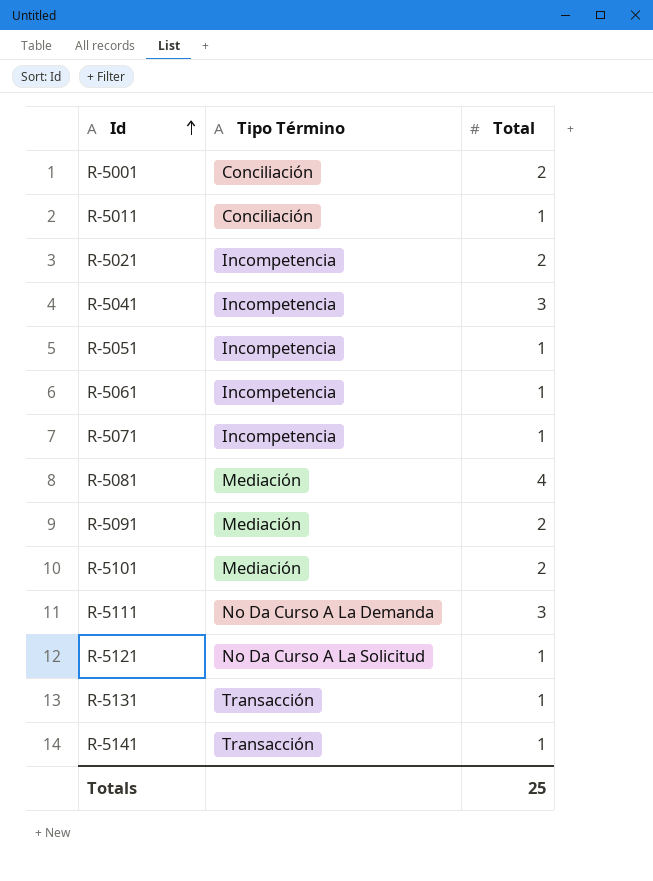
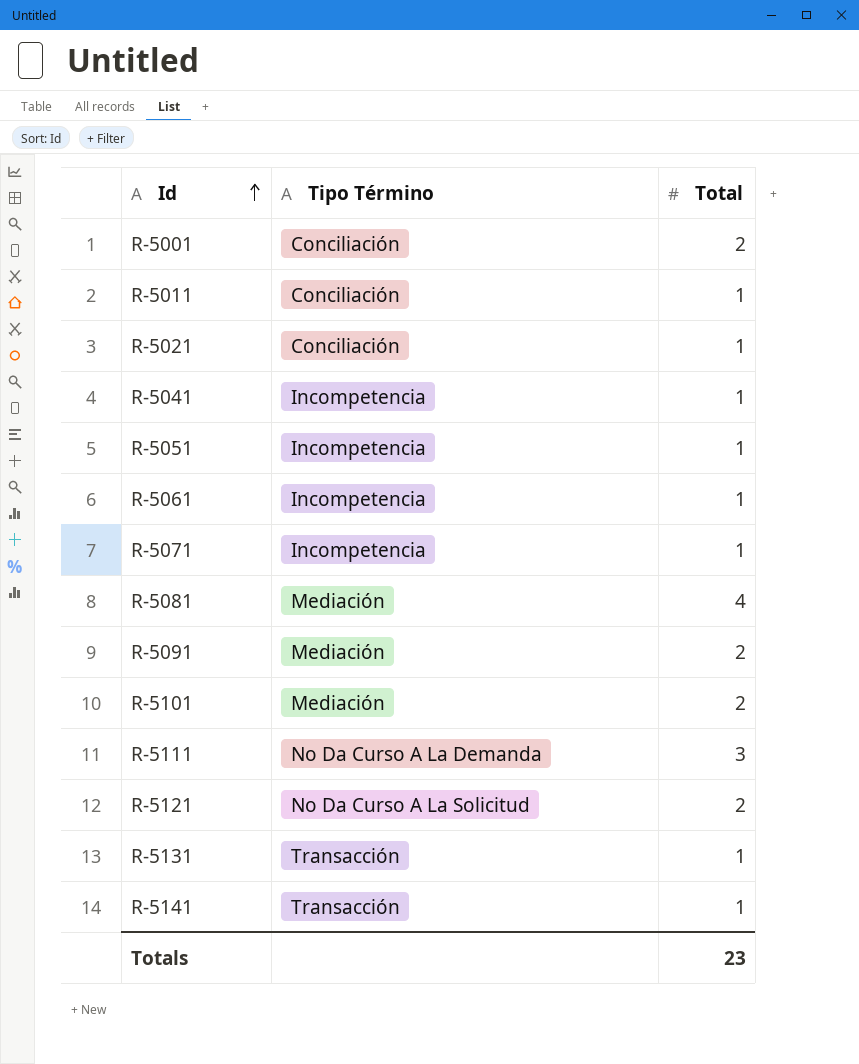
R-5021 | Tipo Término: Incompetencia -> Conciliación
R-5021 | Total: 2 -> 1
R-5041 | Total: 3 -> 1
R-5121 | Total: 1 -> 2
Totals | Total: 25 -> 23

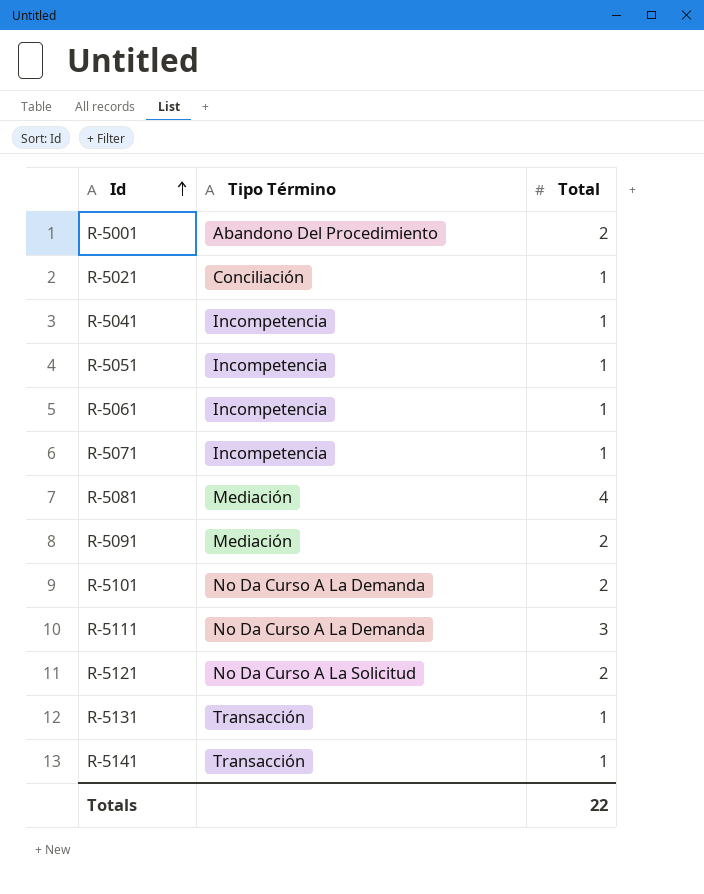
row R-5011: Conciliación | 1 -> none
R-5001 | Tipo Término: Conciliación -> Abandono Del Procedimiento
R-5101 | Tipo Término: Mediación -> No Da Curso A La Demanda
Totals | Total: 23 -> 22

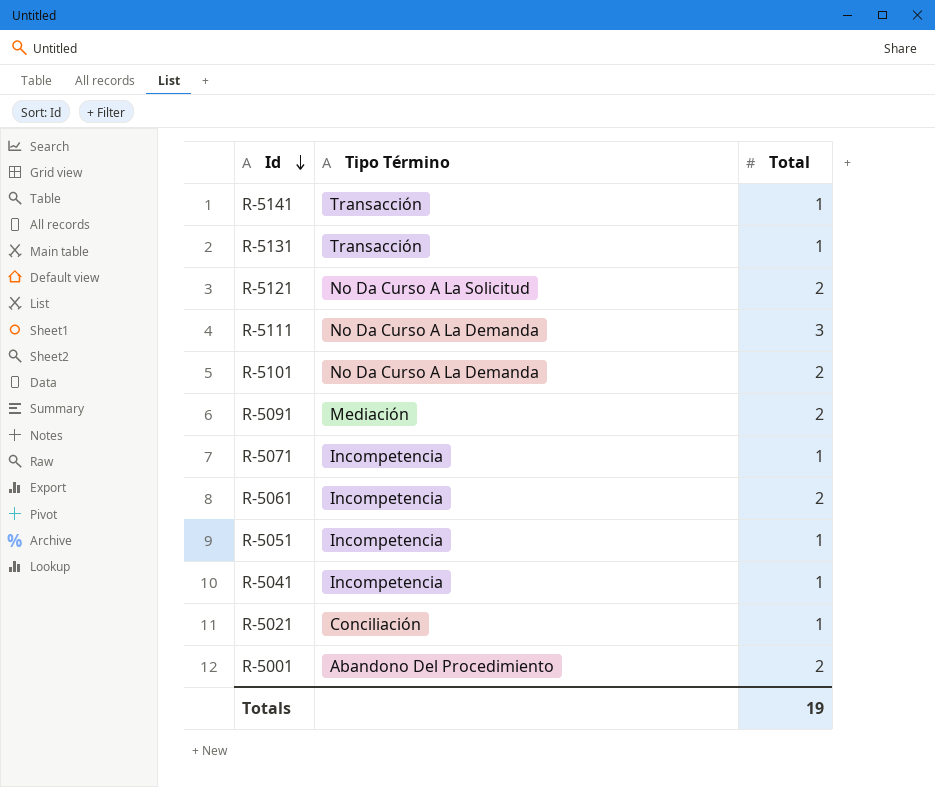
row order: Id ascending -> Id descending
row R-5081: Mediación | 4 -> none
R-5061 | Total: 1 -> 2
Totals | Total: 22 -> 19

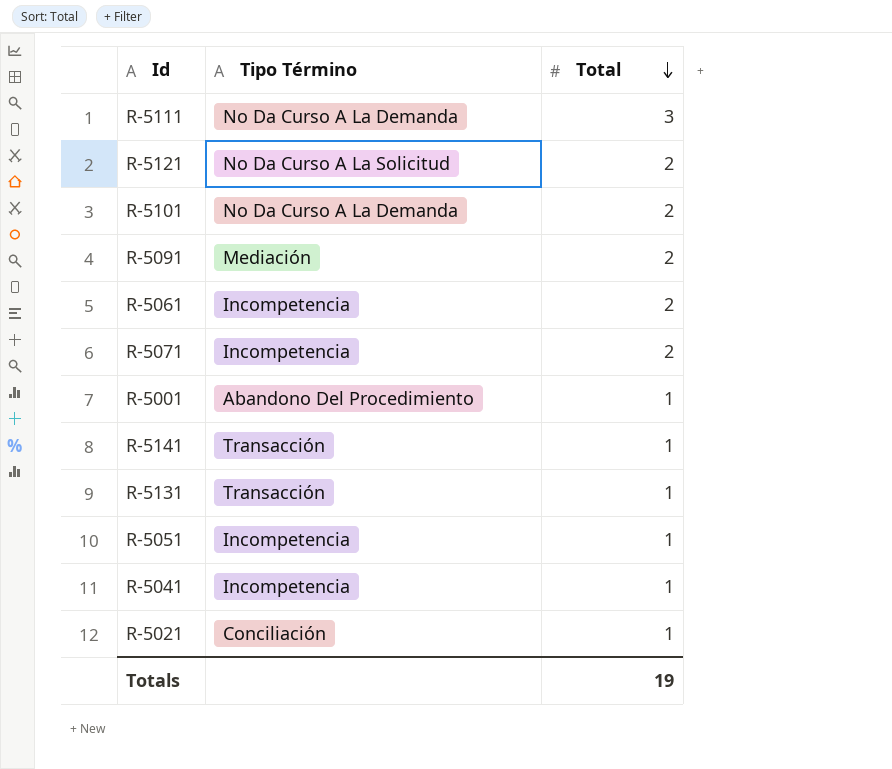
row order: Id descending -> Total descending
R-5071 | Total: 1 -> 2
R-5001 | Total: 2 -> 1

